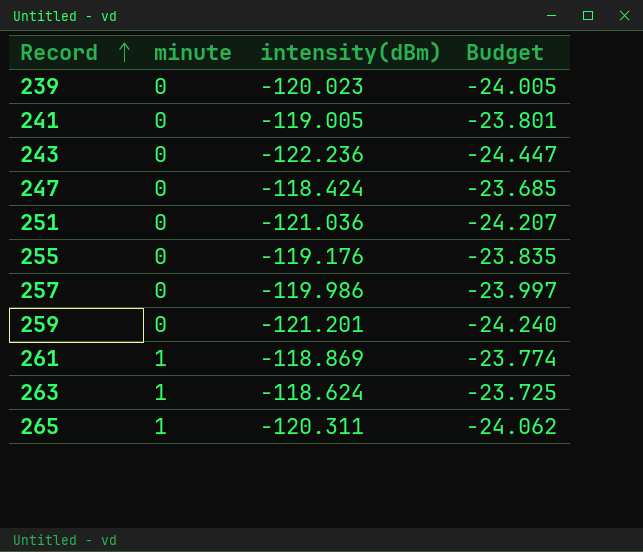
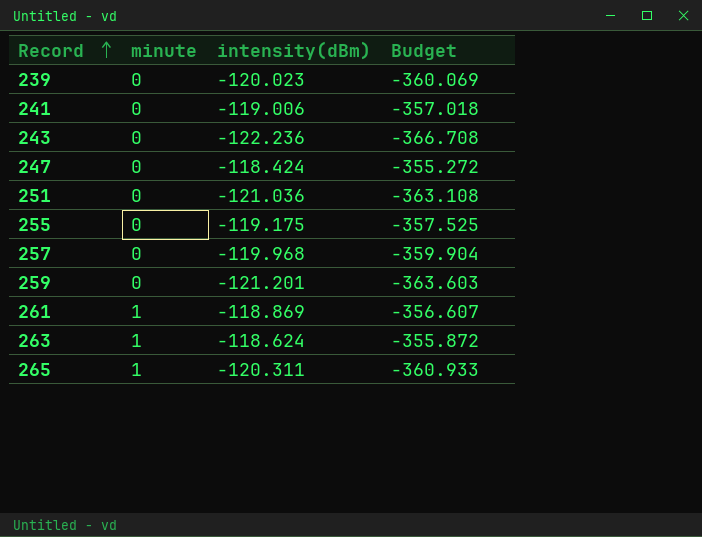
column Budget | formula: [intensity(dBm)] * 0.2 -> [intensity(dBm)] * 3
241 | intensity(dBm): -119.005 -> -119.006
255 | intensity(dBm): -119.176 -> -119.175
257 | intensity(dBm): -119.986 -> -119.968

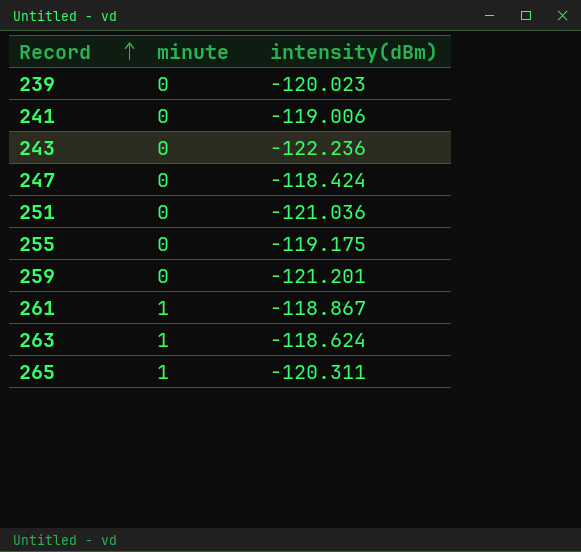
column Budget | formula: [intensity(dBm)] * 3 -> none
row 257: 0 | -119.968 | -359.904 -> none
261 | intensity(dBm): -118.869 -> -118.867

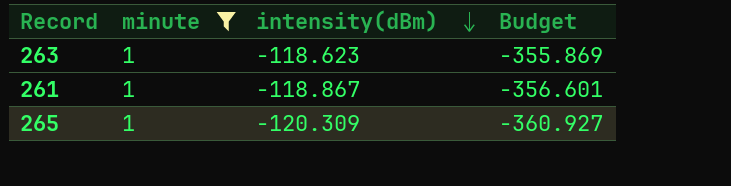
filter: none -> minute = 1
row order: Record ascending -> intensity(dBm) descending
column Budget | formula: none -> [intensity(dBm)] * 3
263 | intensity(dBm): -118.624 -> -118.623
265 | intensity(dBm): -120.311 -> -120.309

